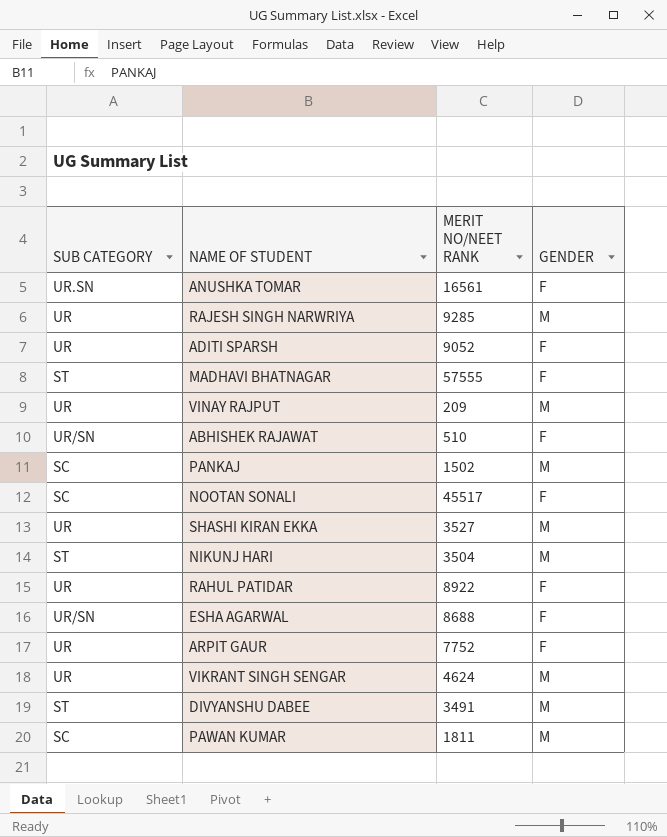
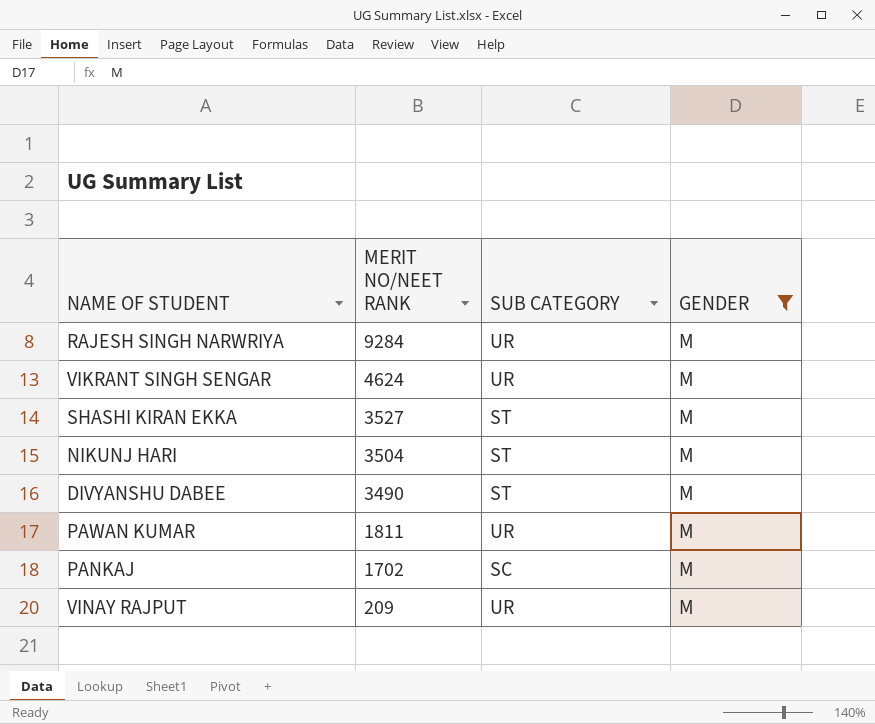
filter: none -> GENDER = M
row order: none -> MERIT NO/NEET RANK descending
column SUB CATEGORY | position: 1 -> 3
RAJESH SINGH NARWRIYA | MERIT NO/NEET RANK: 9285 -> 9284
SHASHI KIRAN EKKA | SUB CATEGORY: UR -> ST
DIVYANSHU DABEE | MERIT NO/NEET RANK: 3491 -> 3490
PAWAN KUMAR | SUB CATEGORY: SC -> UR
PANKAJ | MERIT NO/NEET RANK: 1502 -> 1702

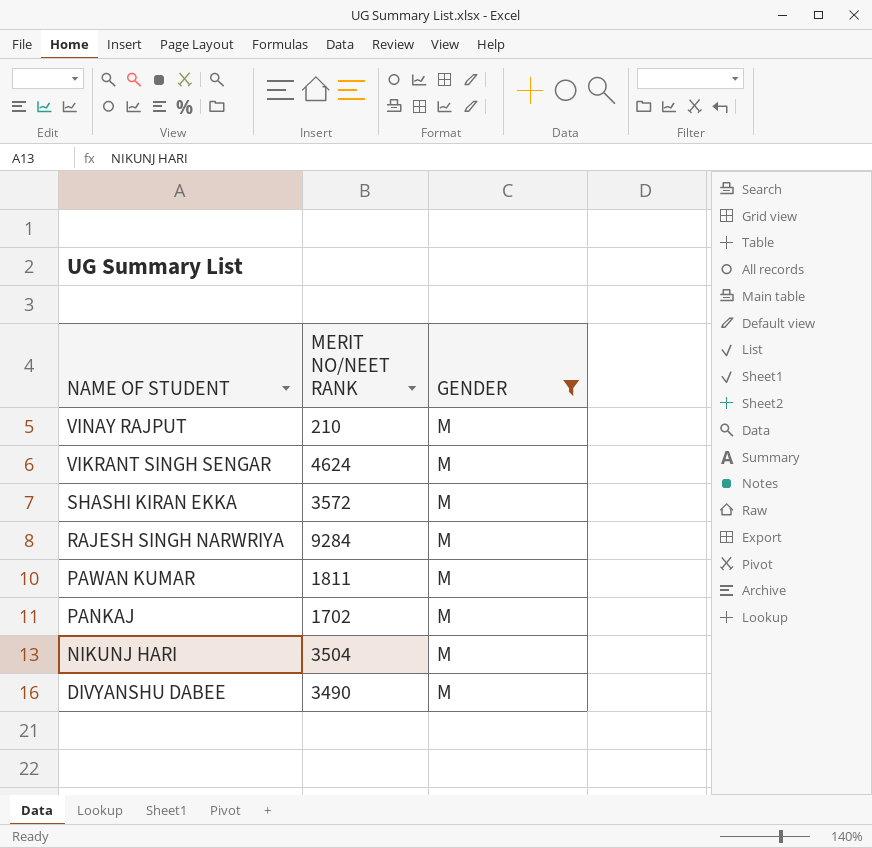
row order: MERIT NO/NEET RANK descending -> NAME OF STUDENT descending
column SUB CATEGORY | position: 3 -> none
VINAY RAJPUT | MERIT NO/NEET RANK: 209 -> 210
SHASHI KIRAN EKKA | MERIT NO/NEET RANK: 3527 -> 3572

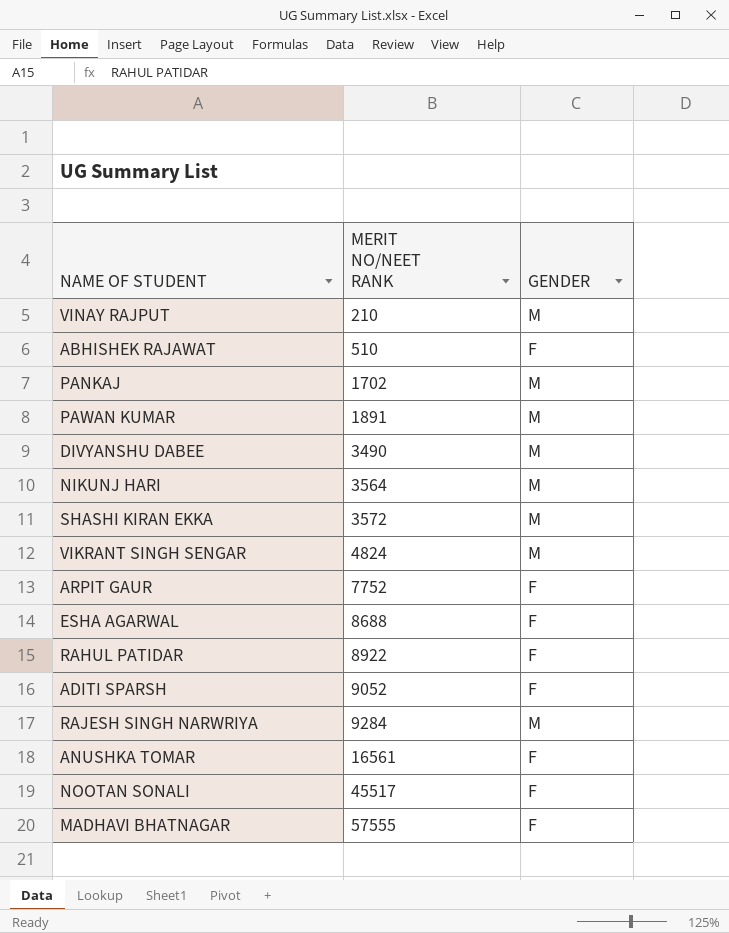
filter: GENDER = M -> none
row order: NAME OF STUDENT descending -> MERIT NO/NEET RANK ascending
PAWAN KUMAR | MERIT NO/NEET RANK: 1811 -> 1891
NIKUNJ HARI | MERIT NO/NEET RANK: 3504 -> 3564
VIKRANT SINGH SENGAR | MERIT NO/NEET RANK: 4624 -> 4824

